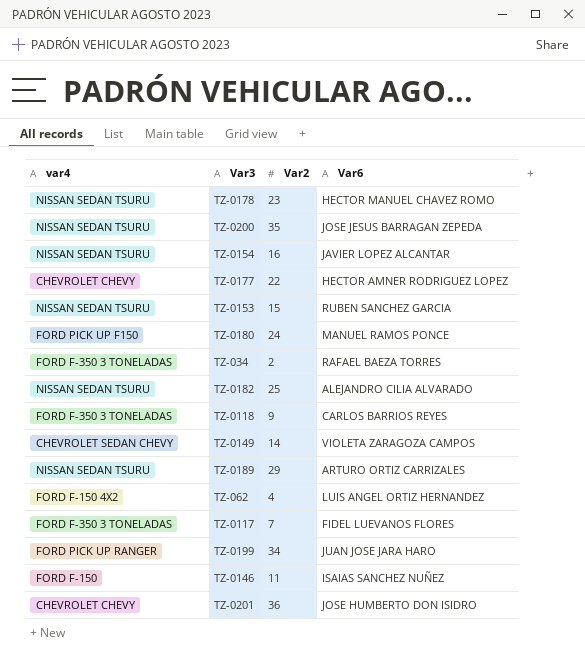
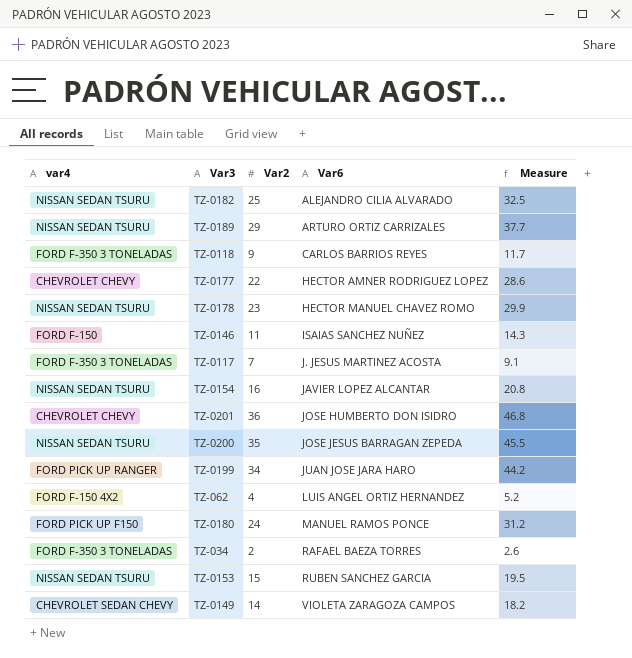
row order: none -> Var6 ascending
column Measure | formula: none -> [Var2] * 1.3
TZ-0117 | Var6: FIDEL LUEVANOS FLORES -> J. JESUS MARTINEZ ACOSTA

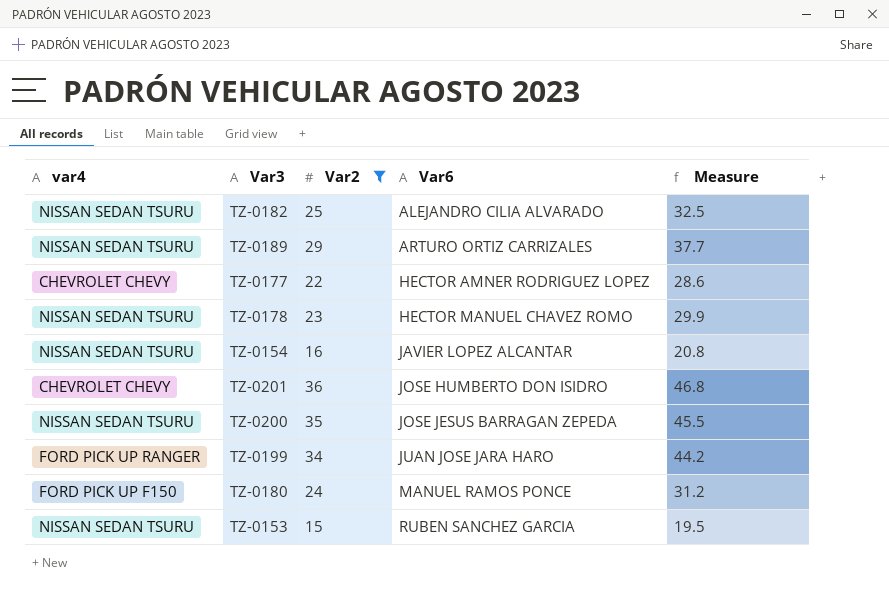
filter: none -> Var2 >= 15

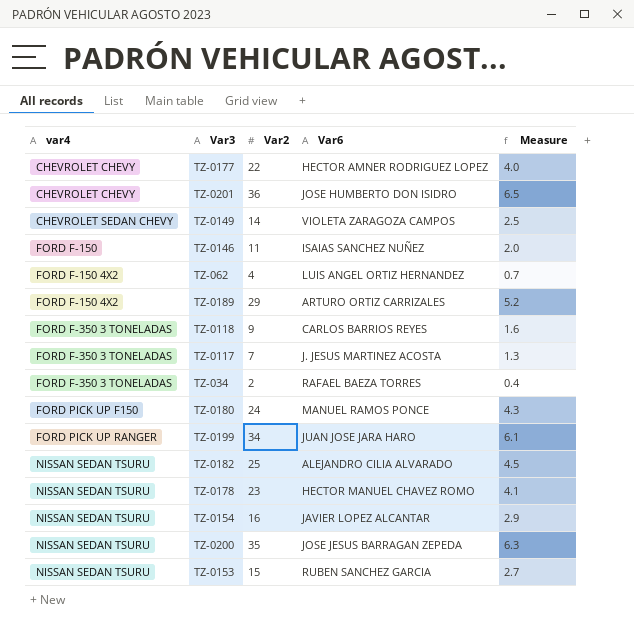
filter: Var2 >= 15 -> none
row order: Var6 ascending -> var4 ascending
column Measure | formula: [Var2] * 1.3 -> [Var2] * 0.18
TZ-0189 | var4: NISSAN SEDAN TSURU -> FORD F-150 4X2

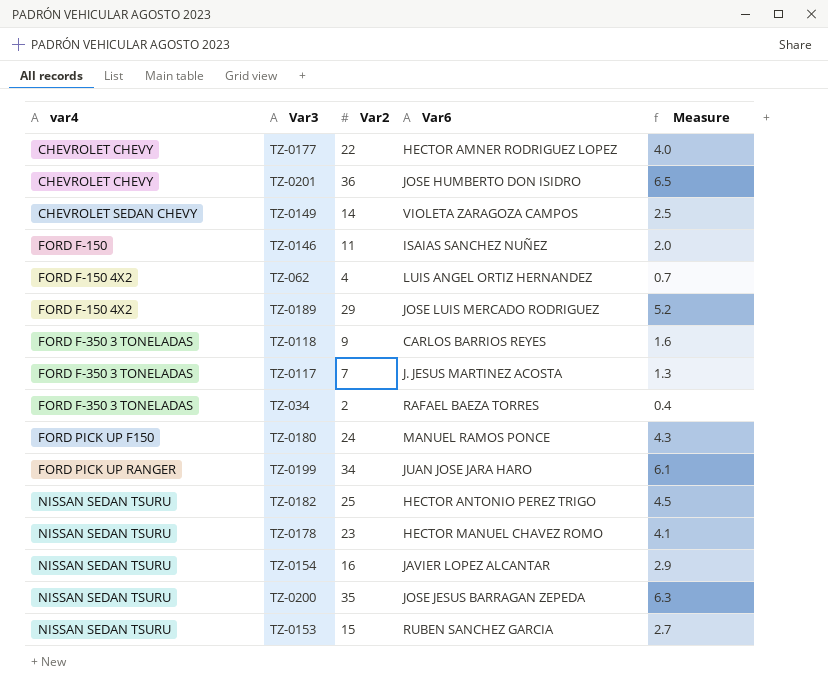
TZ-0189 | Var6: ARTURO ORTIZ CARRIZALES -> JOSE LUIS MERCADO RODRIGUEZ
TZ-0182 | Var6: ALEJANDRO CILIA ALVARADO -> HECTOR ANTONIO PEREZ TRIGO

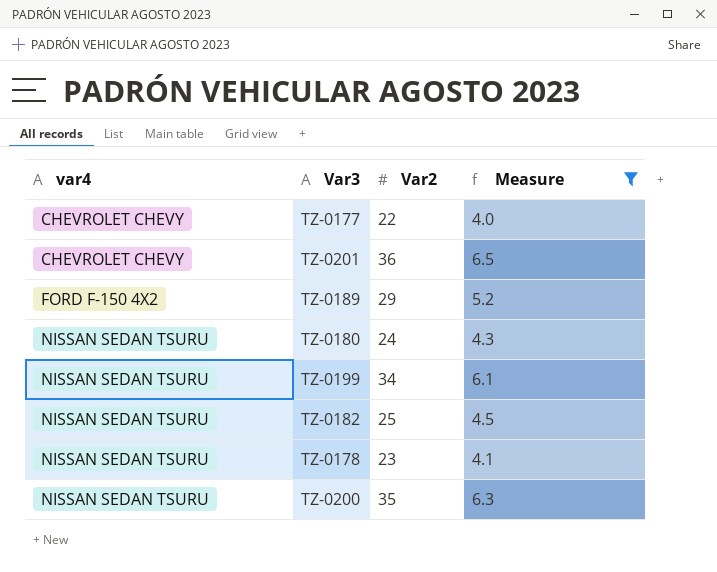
filter: none -> Measure >= 4.0
column Var6 | position: 4 -> none
TZ-0180 | var4: FORD PICK UP F150 -> NISSAN SEDAN TSURU
TZ-0199 | var4: FORD PICK UP RANGER -> NISSAN SEDAN TSURU

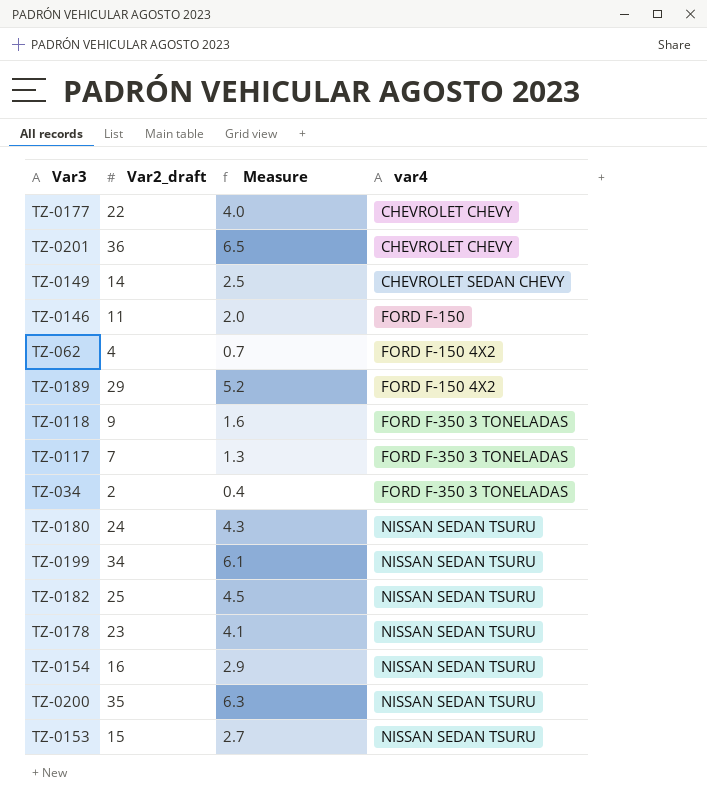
filter: Measure >= 4.0 -> none
column name: Var2 -> Var2_draft
column var4 | position: 1 -> 4

